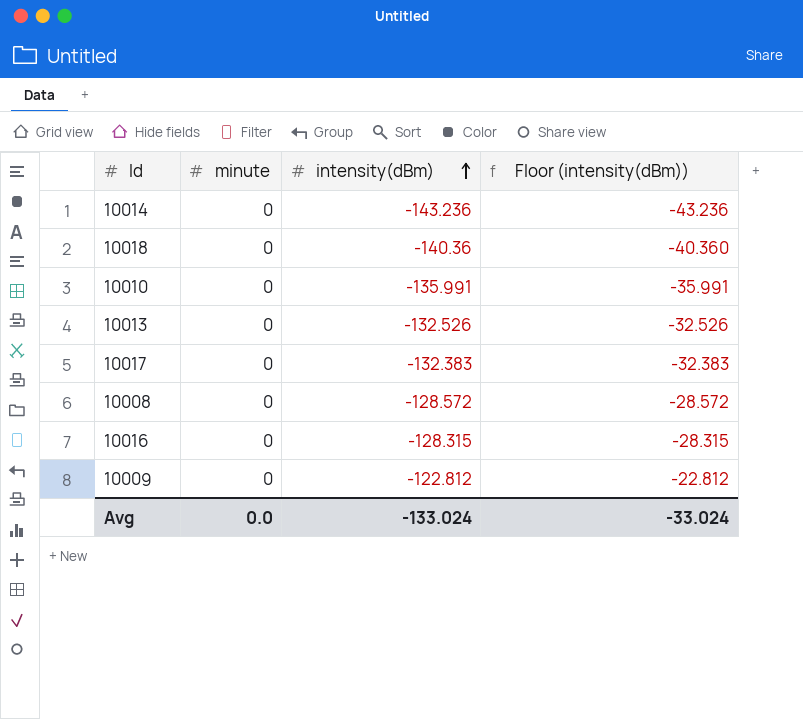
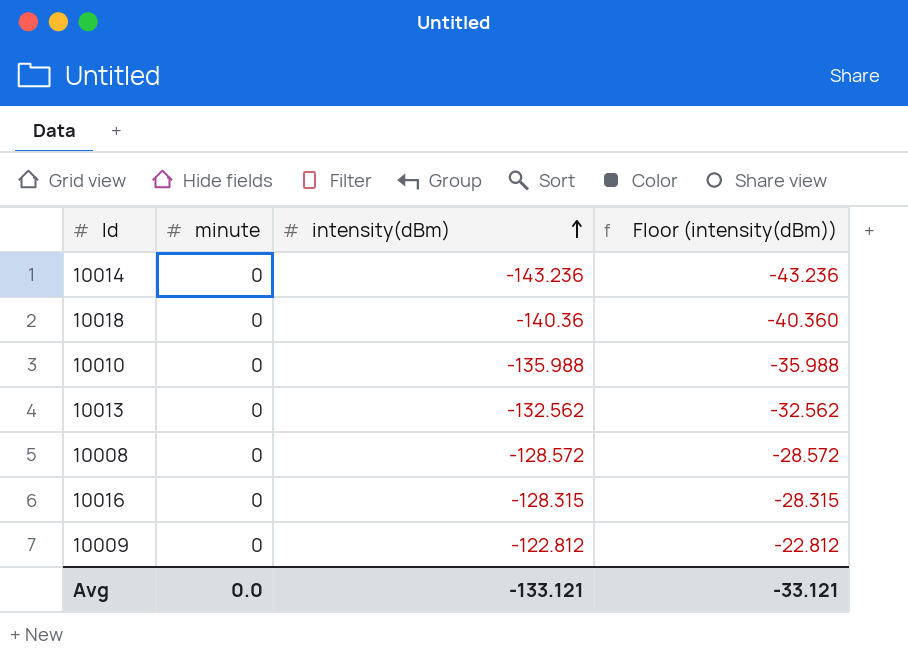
row 10017: 0 | -132.383 | -32.383 -> none
10010 | intensity(dBm): -135.991 -> -135.988
10010 | Floor (intensity(dBm)): -35.991 -> -35.988
10013 | intensity(dBm): -132.526 -> -132.562
10013 | Floor (intensity(dBm)): -32.526 -> -32.562
Avg | intensity(dBm): -133.024 -> -133.121
Avg | Floor (intensity(dBm)): -33.024 -> -33.121

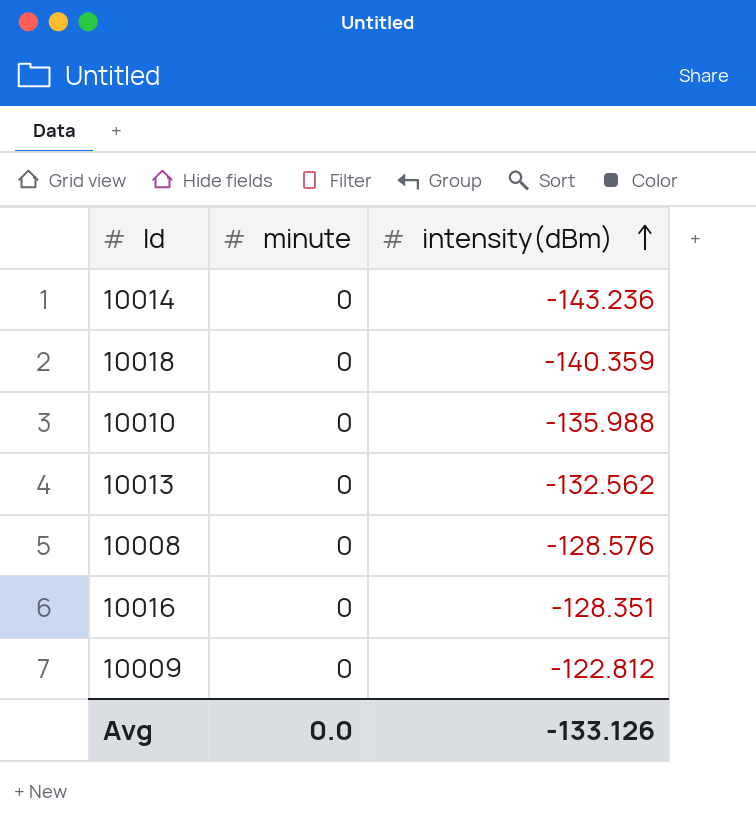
column Floor (intensity(dBm)) | formula: [intensity(dBm)] + 100 -> none
10018 | intensity(dBm): -140.36 -> -140.359
10008 | intensity(dBm): -128.572 -> -128.576
10016 | intensity(dBm): -128.315 -> -128.351
Avg | intensity(dBm): -133.121 -> -133.126

